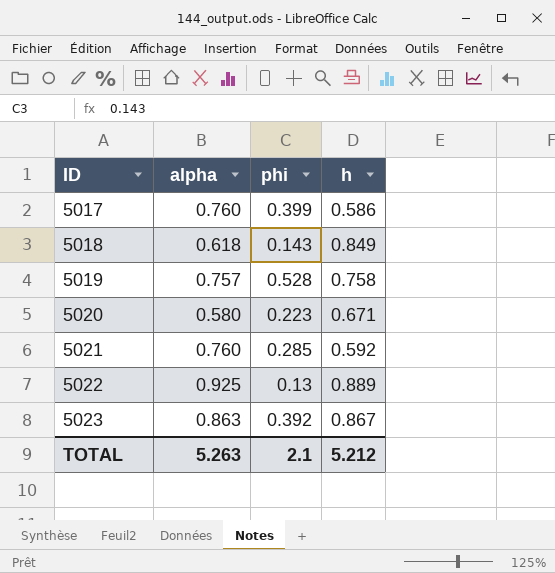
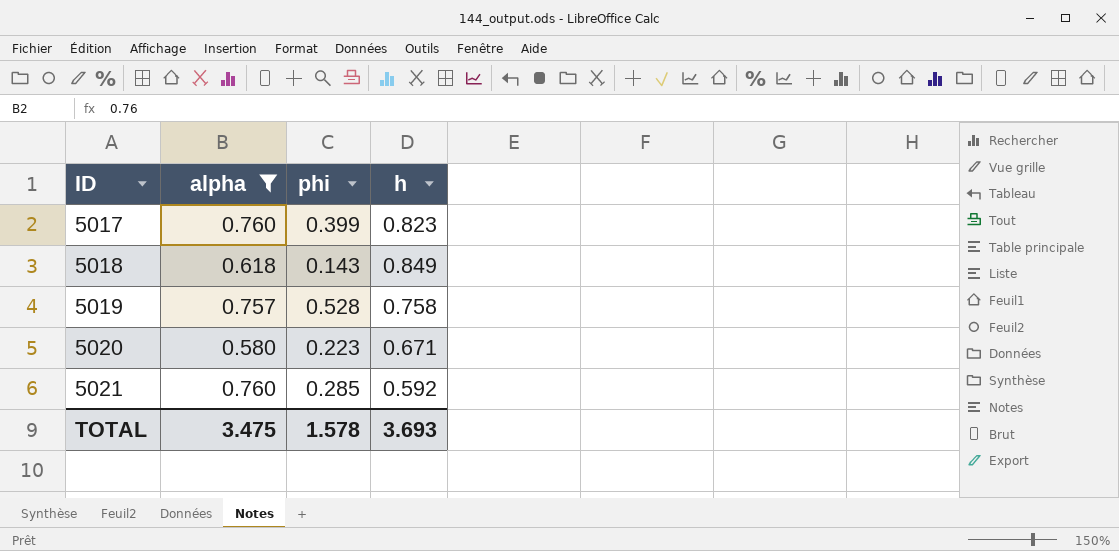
filter: none -> alpha <= 0.760
5017 | h: 0.586 -> 0.823
TOTAL | alpha: 5.263 -> 3.475
TOTAL | phi: 2.1 -> 1.578
TOTAL | h: 5.212 -> 3.693

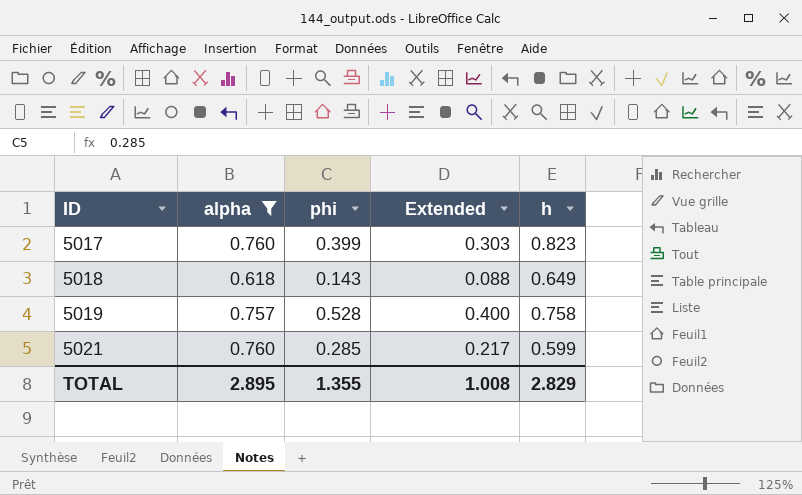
column Extended | formula: none -> [alpha] * [phi]
row 5020: 0.580 | 0.223 | 0.671 -> none
5018 | h: 0.849 -> 0.649
5021 | h: 0.592 -> 0.599
TOTAL | alpha: 3.475 -> 2.895
TOTAL | phi: 1.578 -> 1.355
TOTAL | h: 3.693 -> 2.829

